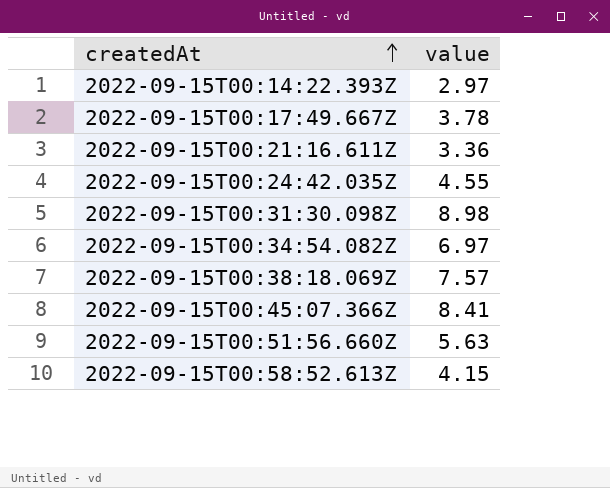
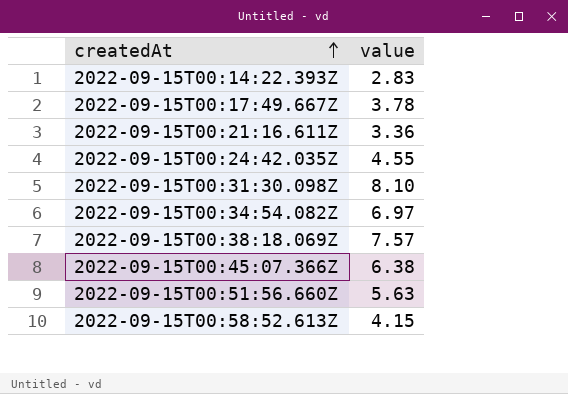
2022-09-15T00:14:22.393Z | value: 2.97 -> 2.83
2022-09-15T00:31:30.098Z | value: 8.98 -> 8.10
2022-09-15T00:45:07.366Z | value: 8.41 -> 6.38

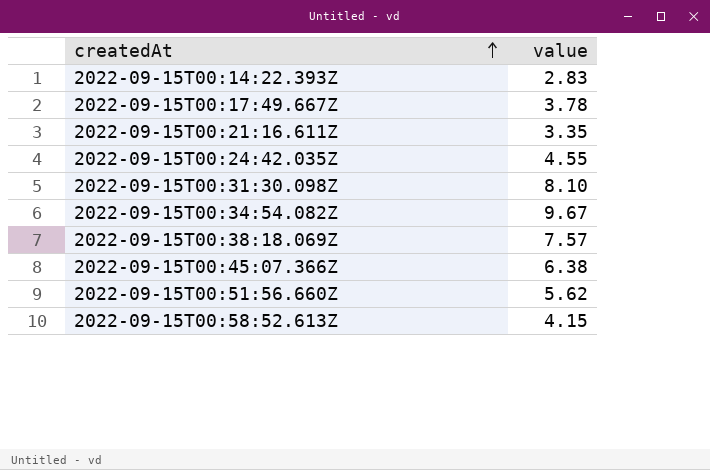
2022-09-15T00:21:16.611Z | value: 3.36 -> 3.35
2022-09-15T00:34:54.082Z | value: 6.97 -> 9.67
2022-09-15T00:51:56.660Z | value: 5.63 -> 5.62

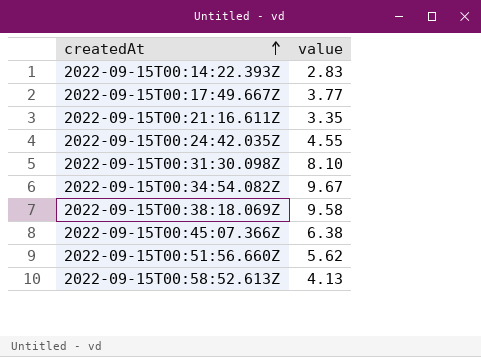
2022-09-15T00:17:49.667Z | value: 3.78 -> 3.77
2022-09-15T00:38:18.069Z | value: 7.57 -> 9.58
2022-09-15T00:58:52.613Z | value: 4.15 -> 4.13

